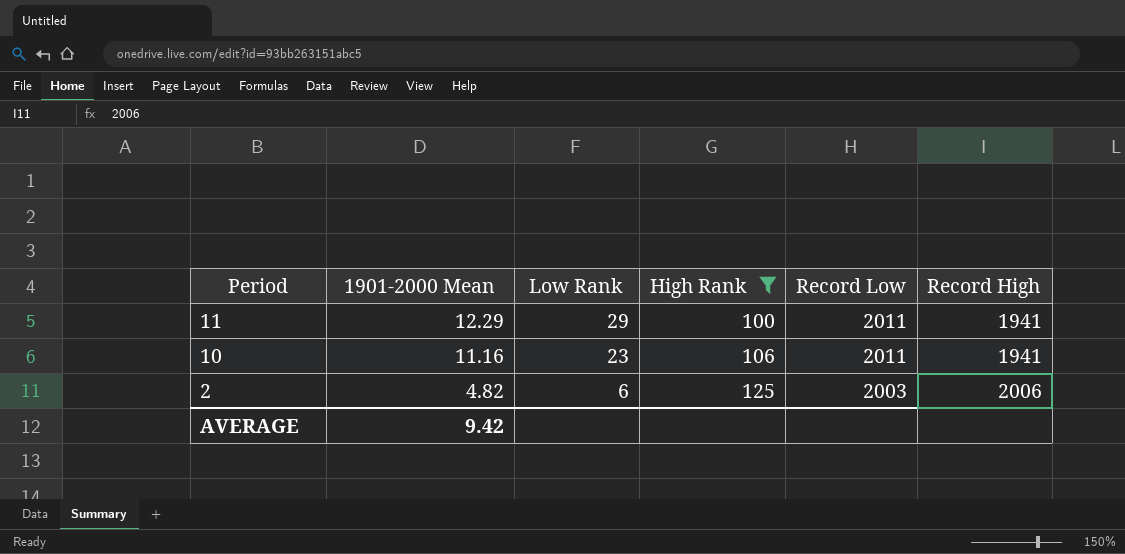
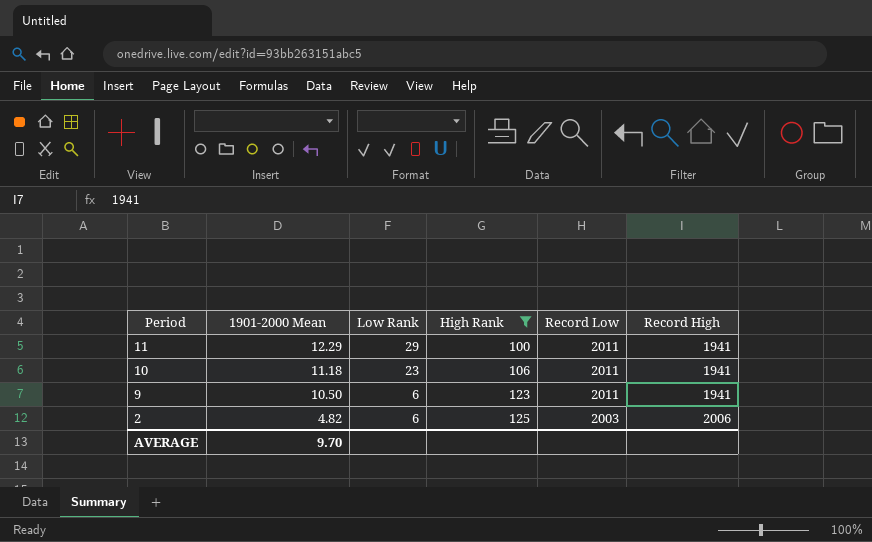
10 | 1901-2000 Mean: 11.16 -> 11.18
row 9: none -> 10.50 | 6 | 123 | 2011 | 1941
AVERAGE | 1901-2000 Mean: 9.42 -> 9.70

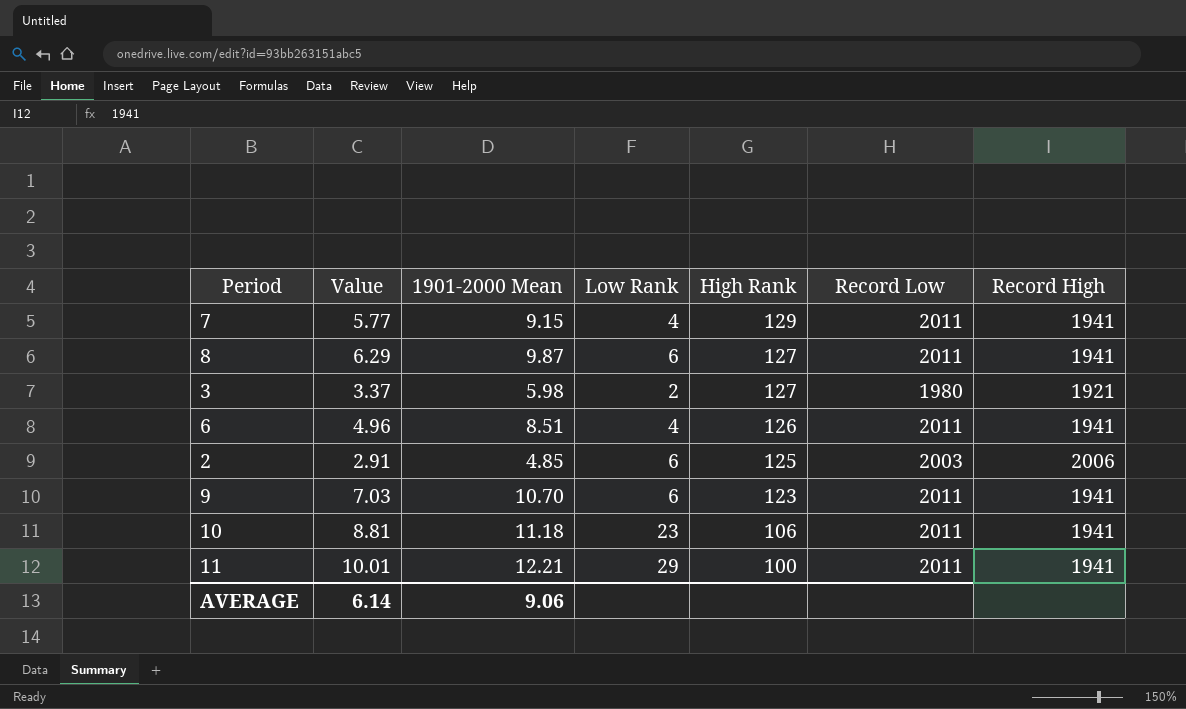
filter: High Rank <= 125 -> none
row order: Period descending -> High Rank descending
column Value | position: none -> 2
2 | 1901-2000 Mean: 4.82 -> 4.85
9 | 1901-2000 Mean: 10.50 -> 10.70
11 | 1901-2000 Mean: 12.29 -> 12.21
AVERAGE | 1901-2000 Mean: 9.70 -> 9.06

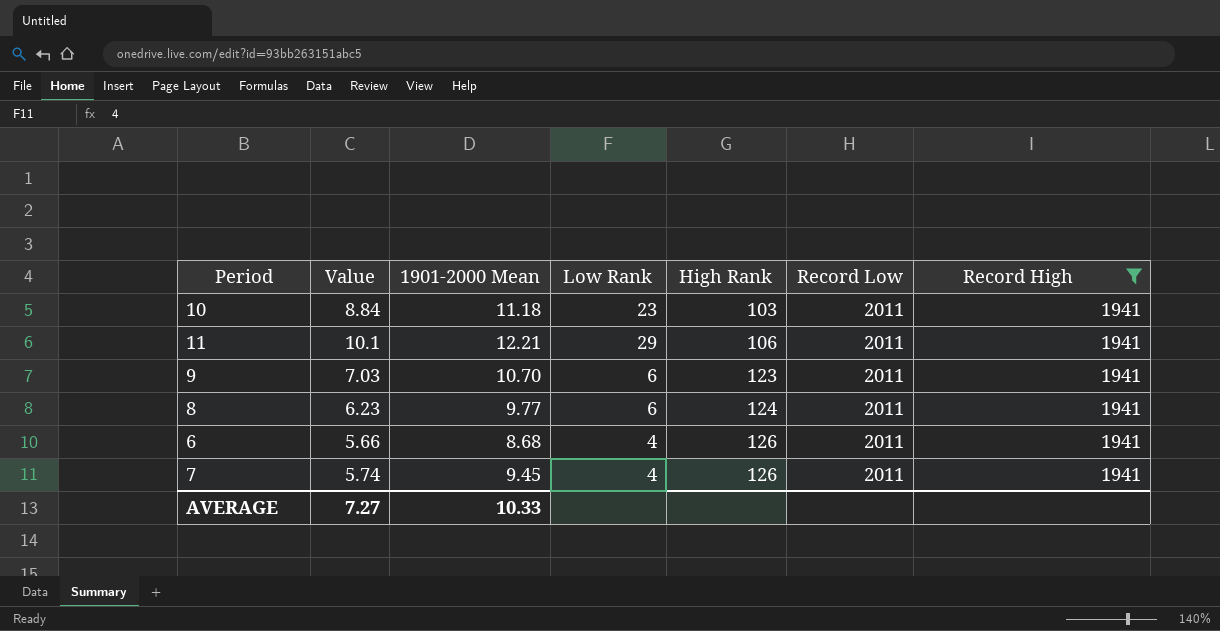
filter: none -> Record High = 1941
row order: High Rank descending -> High Rank ascending
10 | Value: 8.81 -> 8.84
10 | High Rank: 106 -> 103
11 | Value: 10.01 -> 10.1
11 | High Rank: 100 -> 106
8 | Value: 6.29 -> 6.23
8 | 1901-2000 Mean: 9.87 -> 9.77
8 | High Rank: 127 -> 124
6 | Value: 4.96 -> 5.66
6 | 1901-2000 Mean: 8.51 -> 8.68
7 | Value: 5.77 -> 5.74
7 | 1901-2000 Mean: 9.15 -> 9.45
7 | High Rank: 129 -> 126
AVERAGE | Value: 6.14 -> 7.27
AVERAGE | 1901-2000 Mean: 9.06 -> 10.33

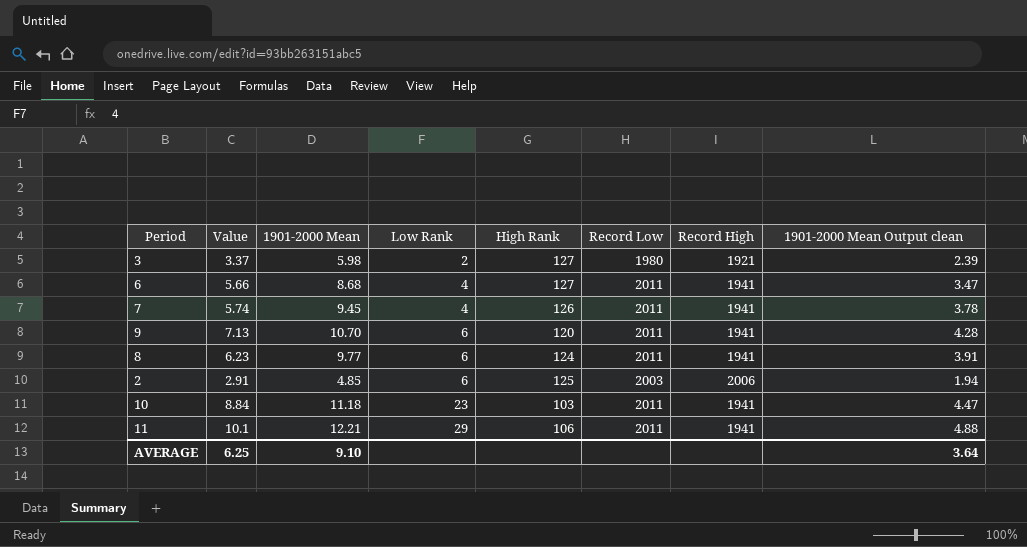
filter: Record High = 1941 -> none
row order: High Rank ascending -> Low Rank ascending
column 1901-2000 Mean Output clean | formula: none -> [1901-2000 Mean] * 0.4
6 | High Rank: 126 -> 127
9 | Value: 7.03 -> 7.13
9 | High Rank: 123 -> 120
AVERAGE | Value: 7.27 -> 6.25
AVERAGE | 1901-2000 Mean: 10.33 -> 9.10

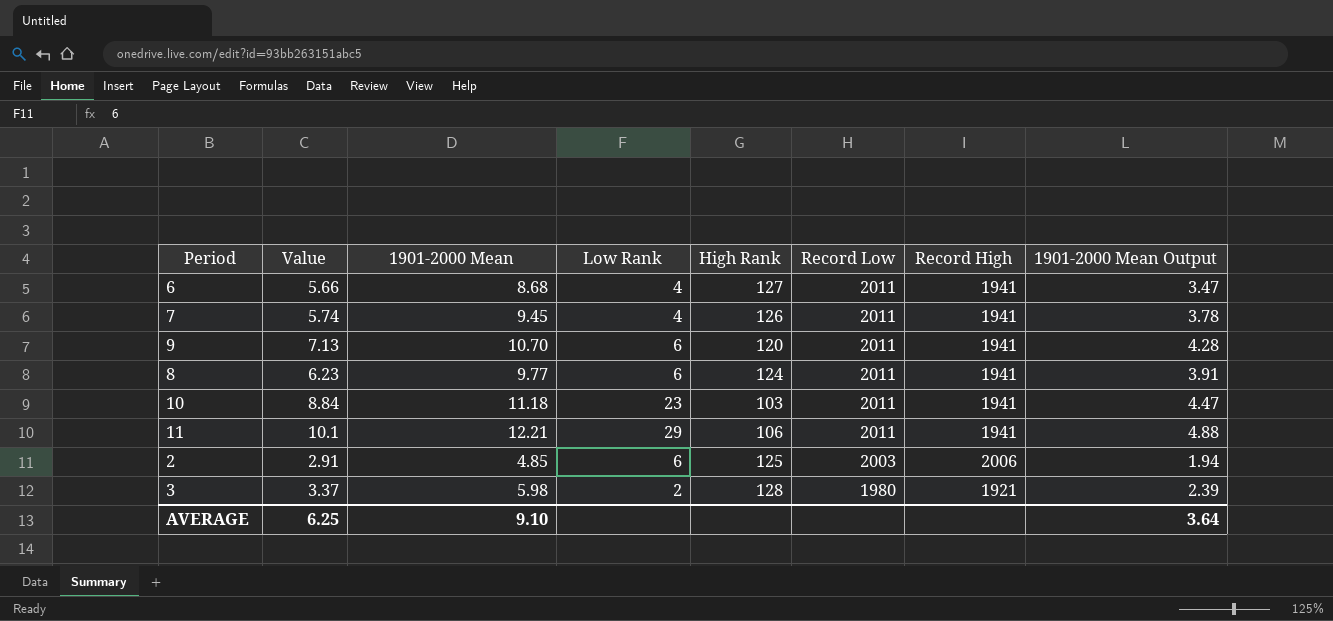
row order: Low Rank ascending -> Record Low descending
column name: 1901-2000 Mean Output clean -> 1901-2000 Mean Output
3 | High Rank: 127 -> 128

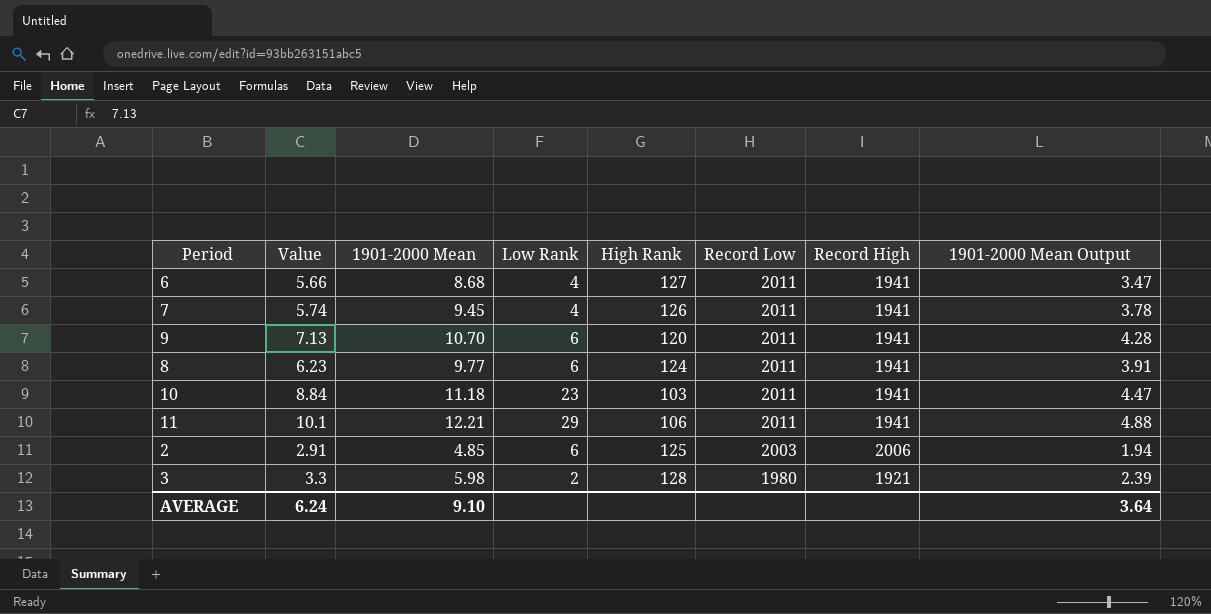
3 | Value: 3.37 -> 3.3
AVERAGE | Value: 6.25 -> 6.24

